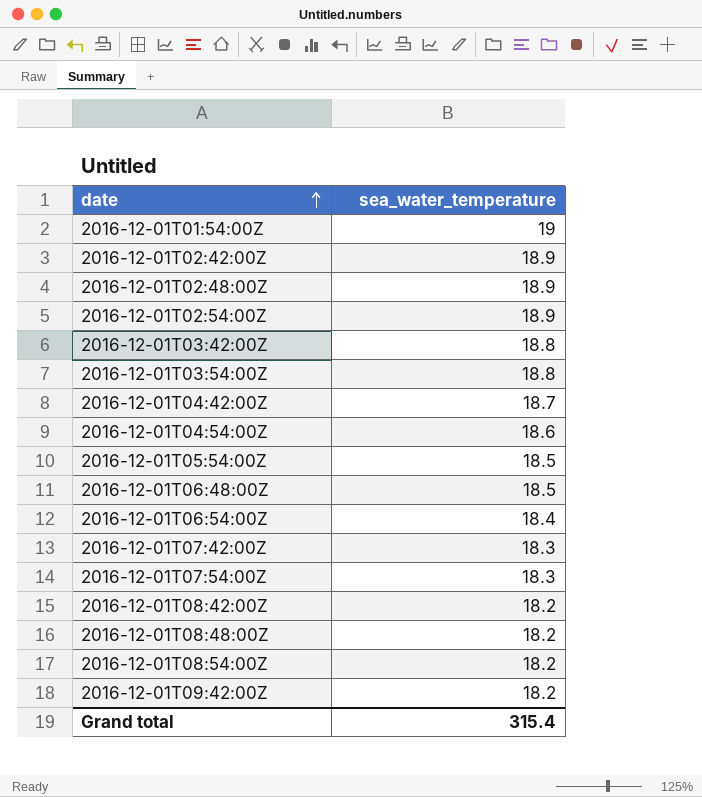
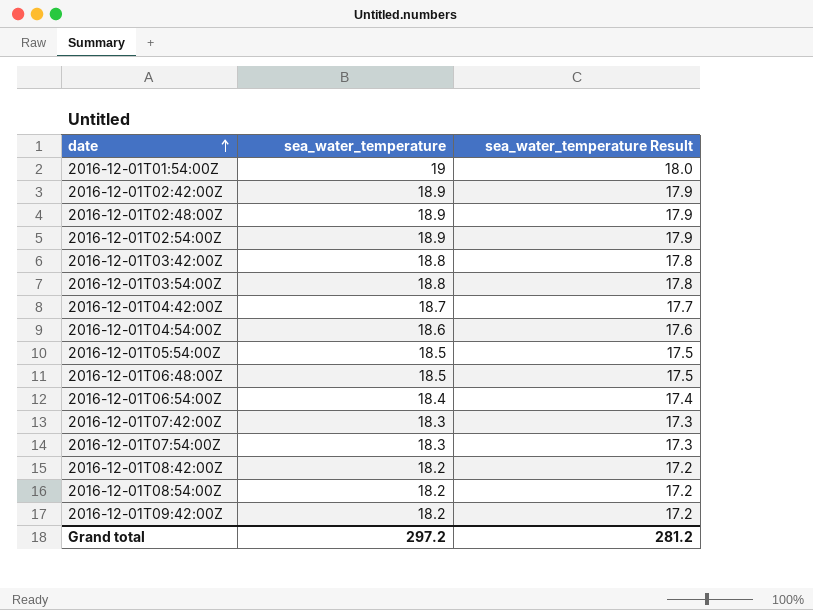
column sea_water_temperature Result | formula: none -> [sea_water_temperature] - 1
row 2016-12-01T08:48:00Z: 18.2 -> none
Grand total | sea_water_temperature: 315.4 -> 297.2

